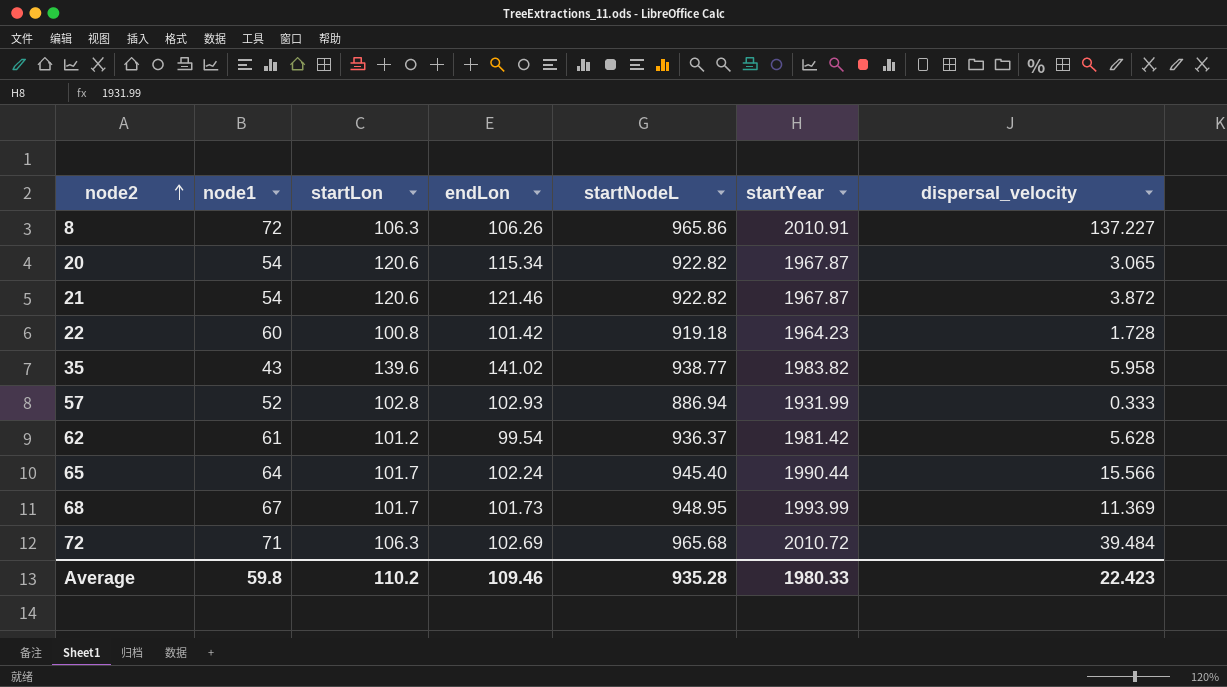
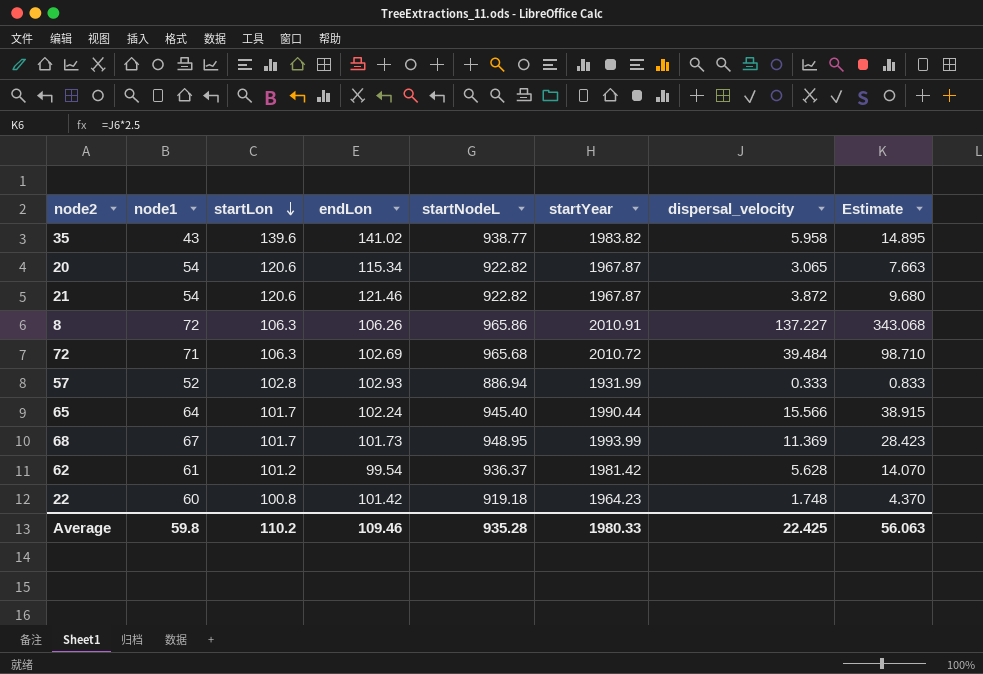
row order: node2 ascending -> startLon descending
column Estimate | formula: none -> [dispersal_velocity] * 2.5
22 | dispersal_velocity: 1.728 -> 1.748
Average | dispersal_velocity: 22.423 -> 22.425

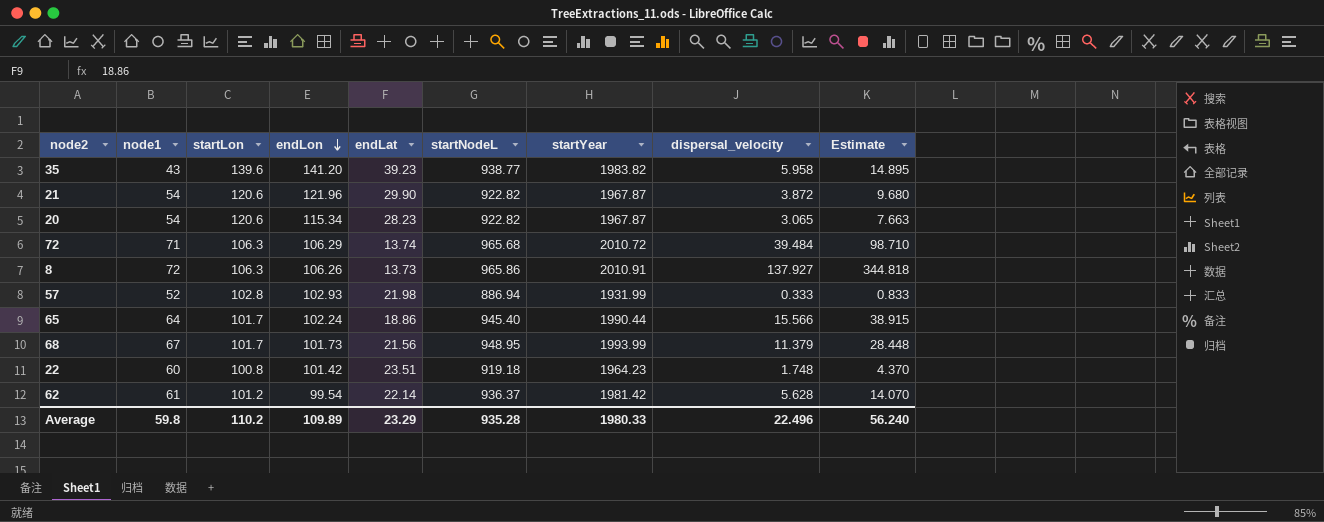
row order: startLon descending -> endLon descending
column endLat | position: none -> 5
35 | endLon: 141.02 -> 141.20
21 | endLon: 121.46 -> 121.96
72 | endLon: 102.69 -> 106.29
8 | dispersal_velocity: 137.227 -> 137.927
8 | Estimate: 343.068 -> 344.818
68 | dispersal_velocity: 11.369 -> 11.379
68 | Estimate: 28.423 -> 28.448
Average | endLon: 109.46 -> 109.89
Average | dispersal_velocity: 22.425 -> 22.496
Average | Estimate: 56.063 -> 56.240

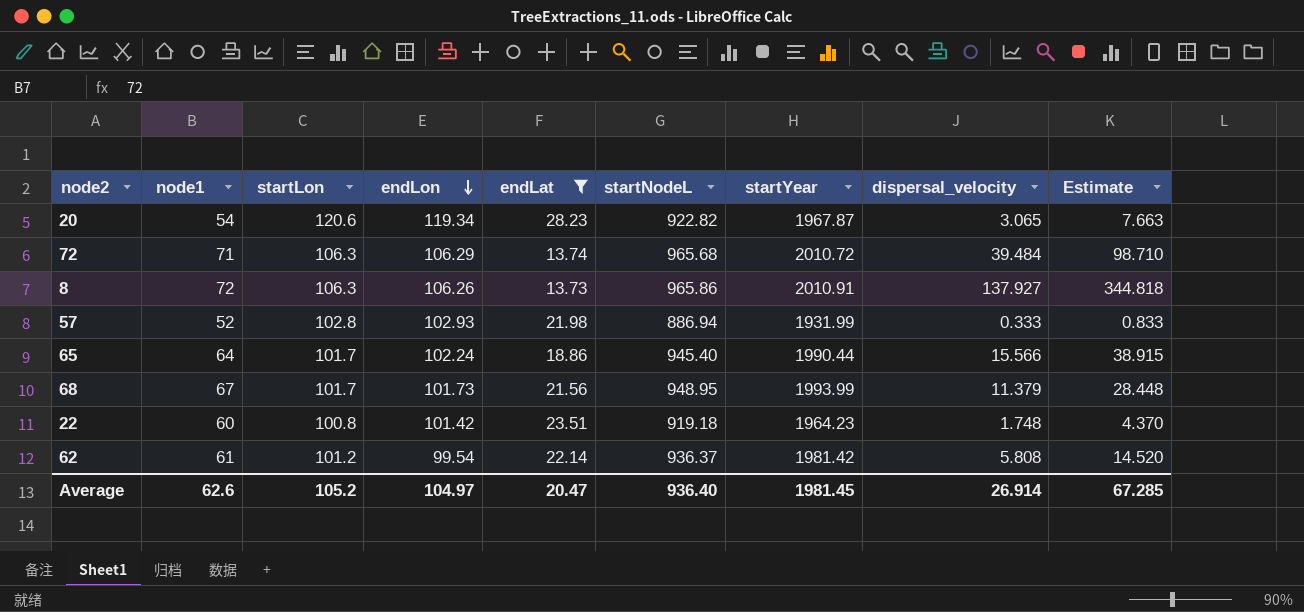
filter: none -> endLat <= 28.23
20 | endLon: 115.34 -> 119.34
62 | dispersal_velocity: 5.628 -> 5.808
62 | Estimate: 14.070 -> 14.520
Average | node1: 59.8 -> 62.6
Average | startLon: 110.2 -> 105.2
Average | endLon: 109.89 -> 104.97
Average | endLat: 23.29 -> 20.47
Average | startNodeL: 935.28 -> 936.40
Average | startYear: 1980.33 -> 1981.45
Average | dispersal_velocity: 22.496 -> 26.914
Average | Estimate: 56.240 -> 67.285

